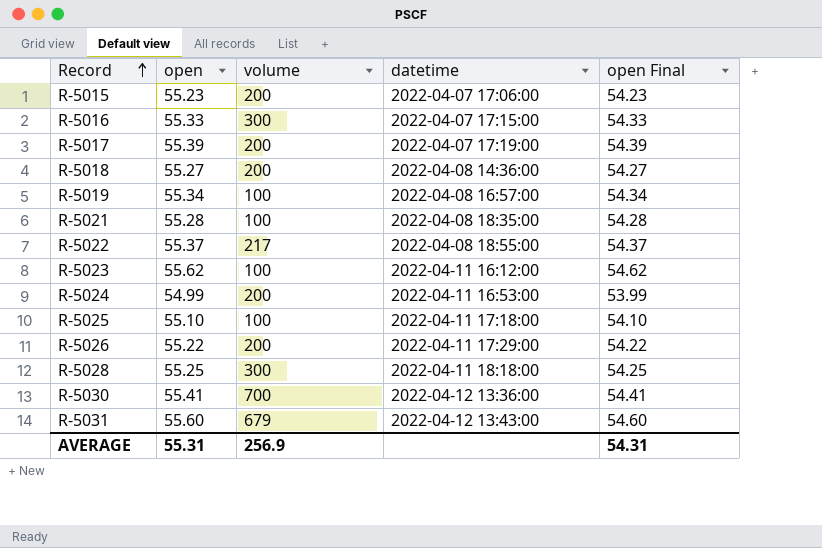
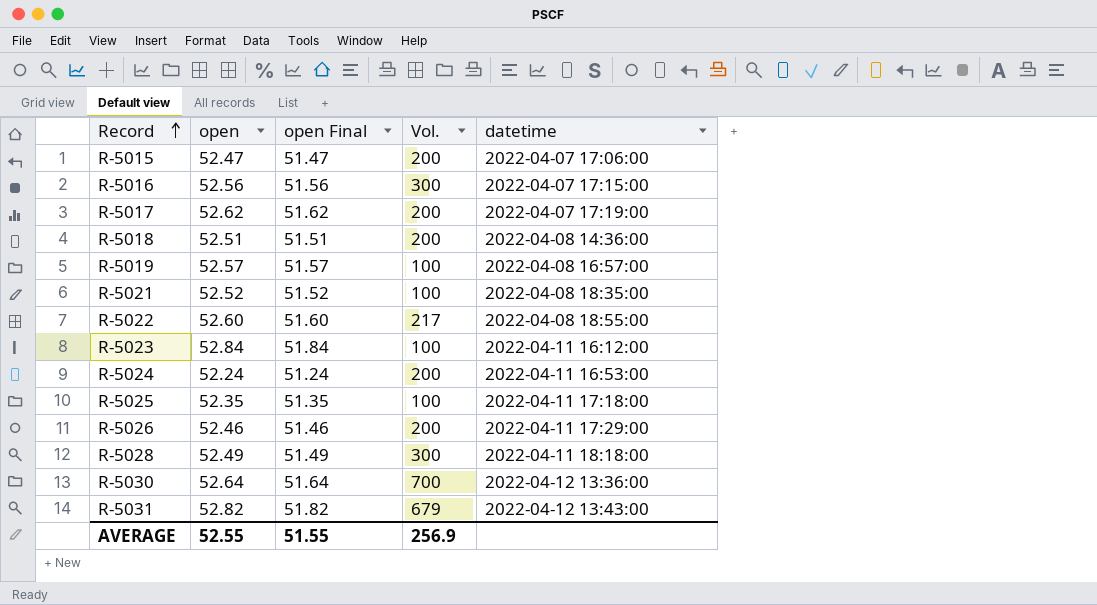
column open Final | position: 5 -> 3
column name: volume -> Vol.
R-5015 | open: 55.23 -> 52.47
R-5015 | open Final: 54.23 -> 51.47
R-5016 | open: 55.33 -> 52.56
R-5016 | open Final: 54.33 -> 51.56
R-5017 | open: 55.39 -> 52.62
R-5017 | open Final: 54.39 -> 51.62
R-5018 | open: 55.27 -> 52.51
R-5018 | open Final: 54.27 -> 51.51
R-5019 | open: 55.34 -> 52.57
R-5019 | open Final: 54.34 -> 51.57
R-5021 | open: 55.28 -> 52.52
R-5021 | open Final: 54.28 -> 51.52
R-5022 | open: 55.37 -> 52.60
R-5022 | open Final: 54.37 -> 51.60
R-5023 | open: 55.62 -> 52.84
R-5023 | open Final: 54.62 -> 51.84
R-5024 | open: 54.99 -> 52.24
R-5024 | open Final: 53.99 -> 51.24
R-5025 | open: 55.10 -> 52.35
R-5025 | open Final: 54.10 -> 51.35
R-5026 | open: 55.22 -> 52.46
R-5026 | open Final: 54.22 -> 51.46
R-5028 | open: 55.25 -> 52.49
R-5028 | open Final: 54.25 -> 51.49
R-5030 | open: 55.41 -> 52.64
R-5030 | open Final: 54.41 -> 51.64
R-5031 | open: 55.60 -> 52.82
R-5031 | open Final: 54.60 -> 51.82
AVERAGE | open: 55.31 -> 52.55
AVERAGE | open Final: 54.31 -> 51.55

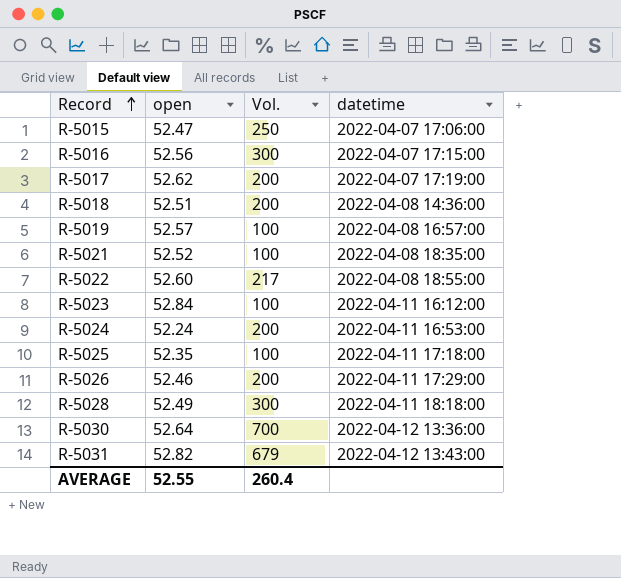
column open Final | formula: [open] - 1 -> none
R-5015 | Vol.: 200 -> 250
AVERAGE | Vol.: 256.9 -> 260.4

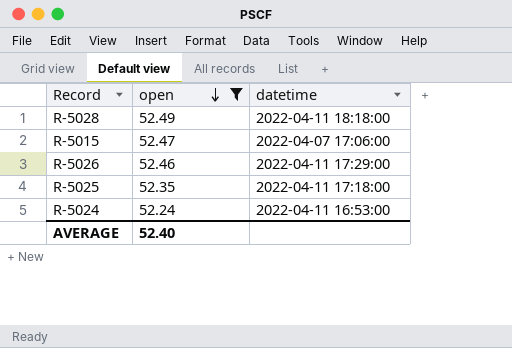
filter: none -> open <= 52.49
row order: Record ascending -> open descending
column Vol. | position: 3 -> none
AVERAGE | open: 52.55 -> 52.40

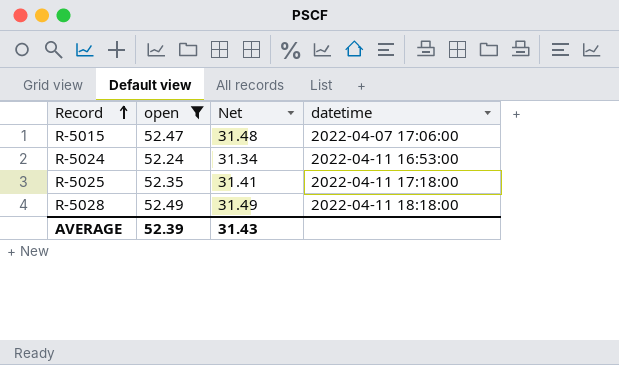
row order: open descending -> Record ascending
column Net | formula: none -> [open] * 0.6
row R-5026: 52.46 | 2022-04-11 17:29:00 -> none
AVERAGE | open: 52.40 -> 52.39

